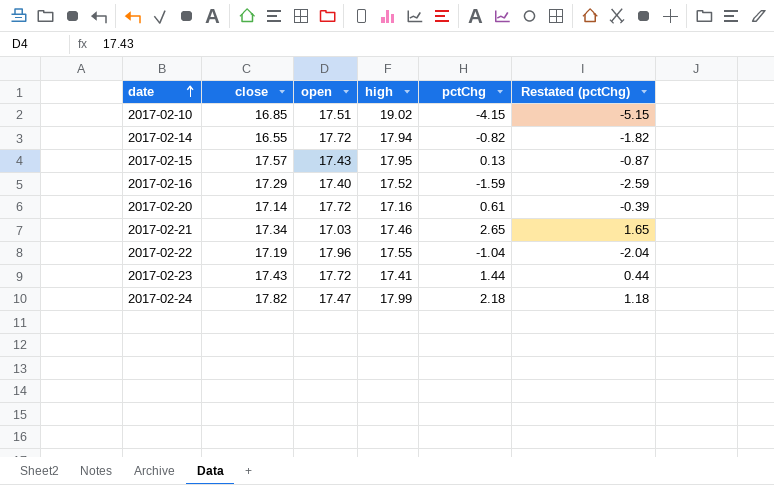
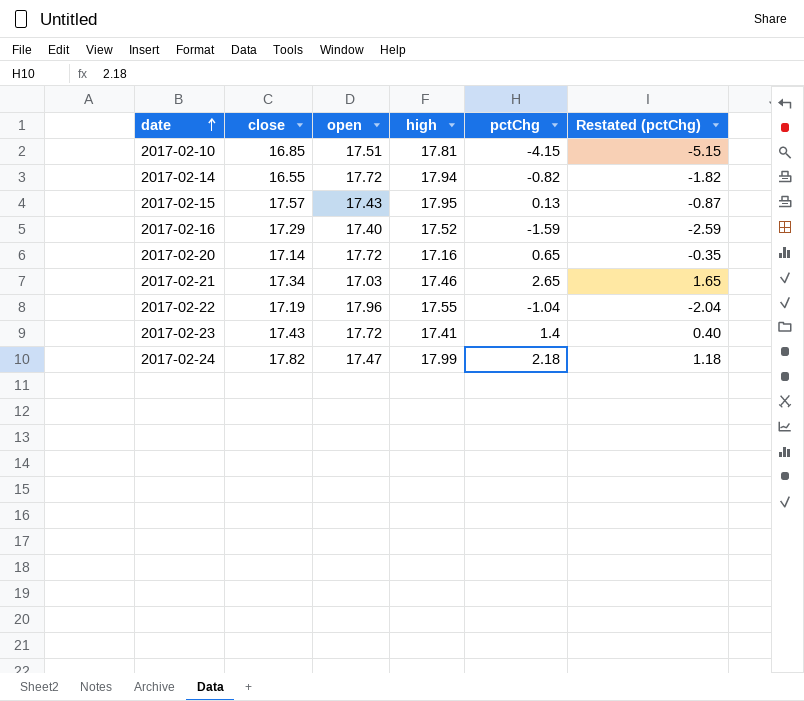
2017-02-10 | high: 19.02 -> 17.81
2017-02-20 | pctChg: 0.61 -> 0.65
2017-02-20 | Restated (pctChg): -0.39 -> -0.35
2017-02-23 | pctChg: 1.44 -> 1.4
2017-02-23 | Restated (pctChg): 0.44 -> 0.40

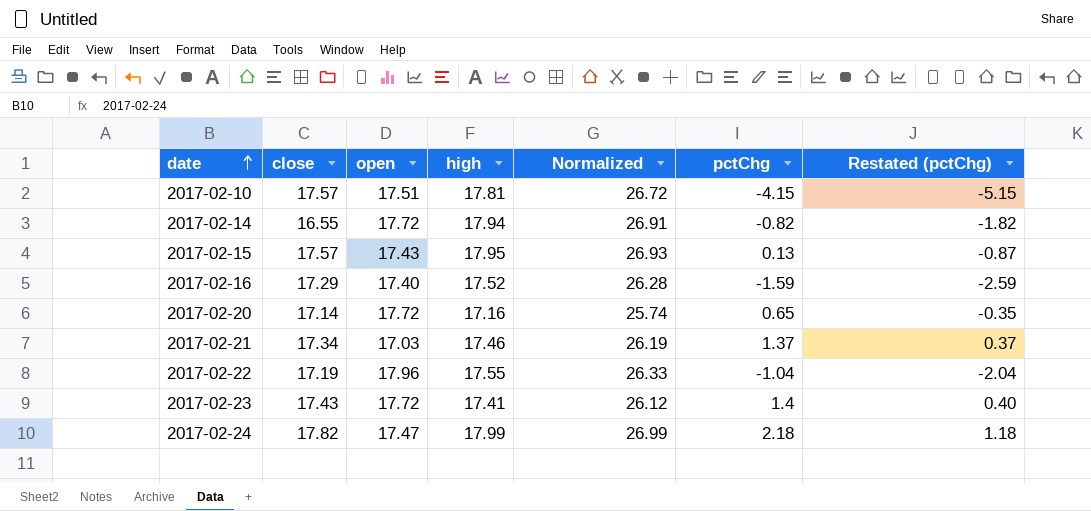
column Normalized | formula: none -> [high] * 1.5
2017-02-10 | close: 16.85 -> 17.57
2017-02-21 | pctChg: 2.65 -> 1.37
2017-02-21 | Restated (pctChg): 1.65 -> 0.37

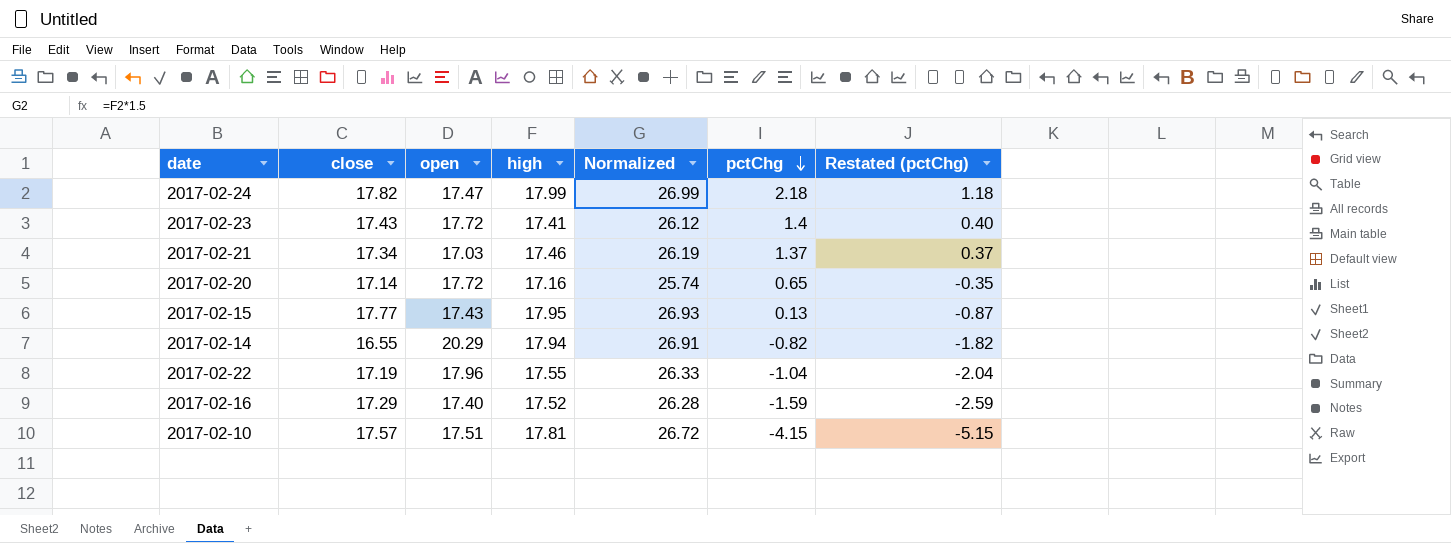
row order: date ascending -> pctChg descending
2017-02-15 | close: 17.57 -> 17.77
2017-02-14 | open: 17.72 -> 20.29

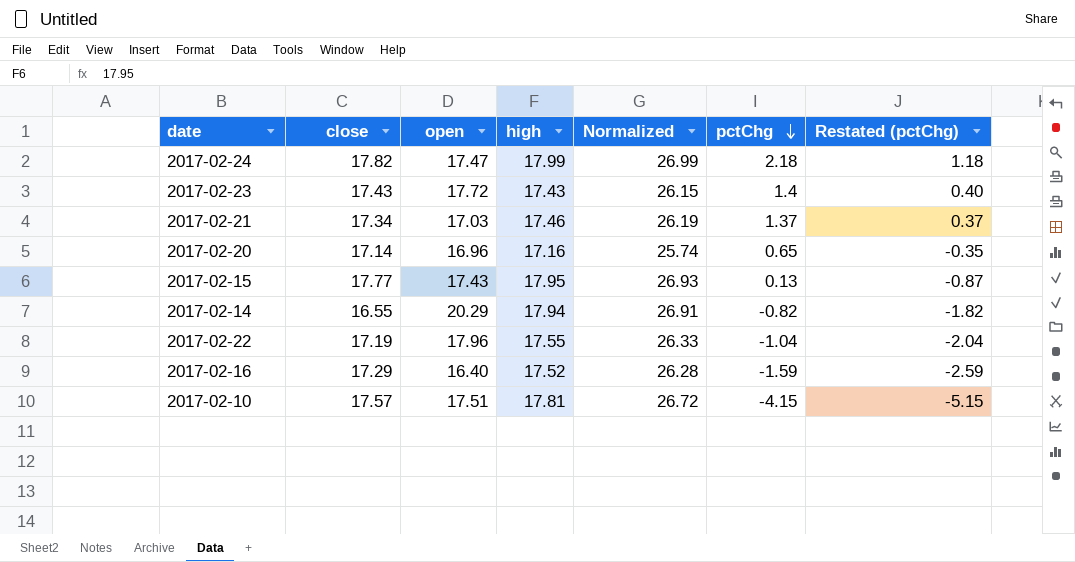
2017-02-23 | high: 17.41 -> 17.43
2017-02-23 | Normalized: 26.12 -> 26.15
2017-02-20 | open: 17.72 -> 16.96
2017-02-16 | open: 17.40 -> 16.40

